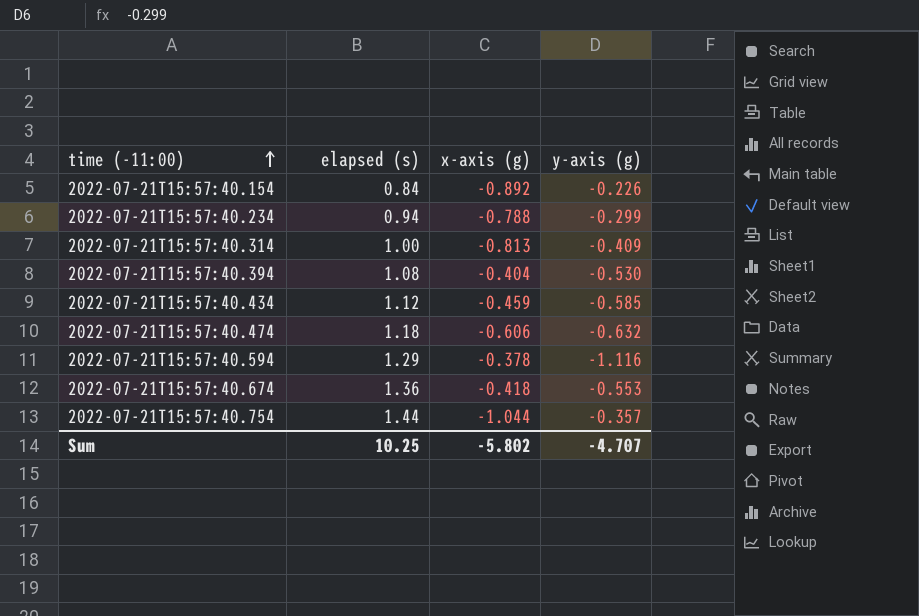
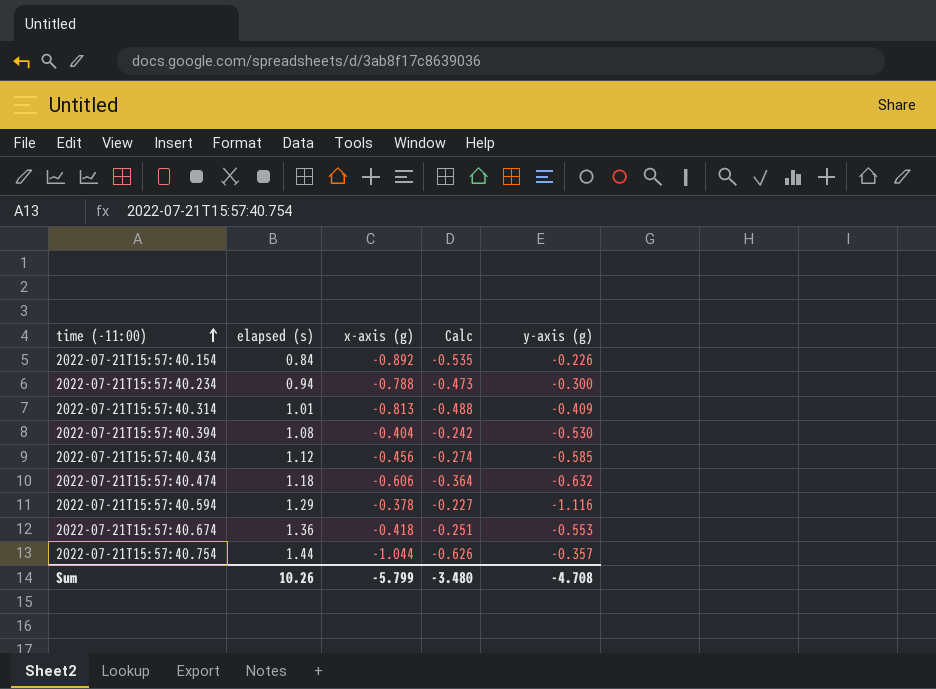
column Calc | formula: none -> [x-axis (g)] * 0.6
2022-07-21T15:57:40.234 | y-axis (g): -0.299 -> -0.300
2022-07-21T15:57:40.314 | elapsed (s): 1.00 -> 1.01
2022-07-21T15:57:40.434 | x-axis (g): -0.459 -> -0.456
Sum | elapsed (s): 10.25 -> 10.26
Sum | x-axis (g): -5.802 -> -5.799
Sum | y-axis (g): -4.707 -> -4.708

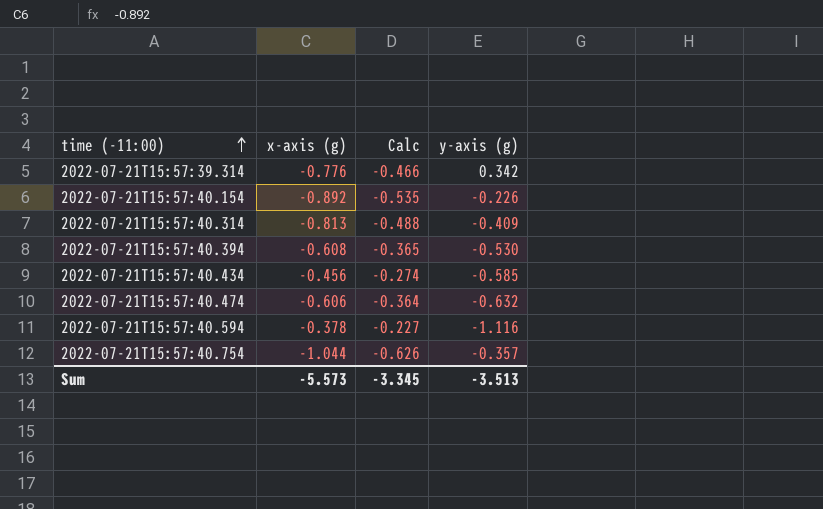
column elapsed (s) | position: 2 -> none
row 2022-07-21T15:57:40.234: 0.94 | -0.788 | -0.473 | -0.300 -> none
row 2022-07-21T15:57:40.674: 1.36 | -0.418 | -0.251 | -0.553 -> none
row 2022-07-21T15:57:39.314: none -> -0.776 | -0.466 | 0.342
2022-07-21T15:57:40.394 | x-axis (g): -0.404 -> -0.608
2022-07-21T15:57:40.394 | Calc: -0.242 -> -0.365
Sum | x-axis (g): -5.799 -> -5.573
Sum | Calc: -3.480 -> -3.345
Sum | y-axis (g): -4.708 -> -3.513

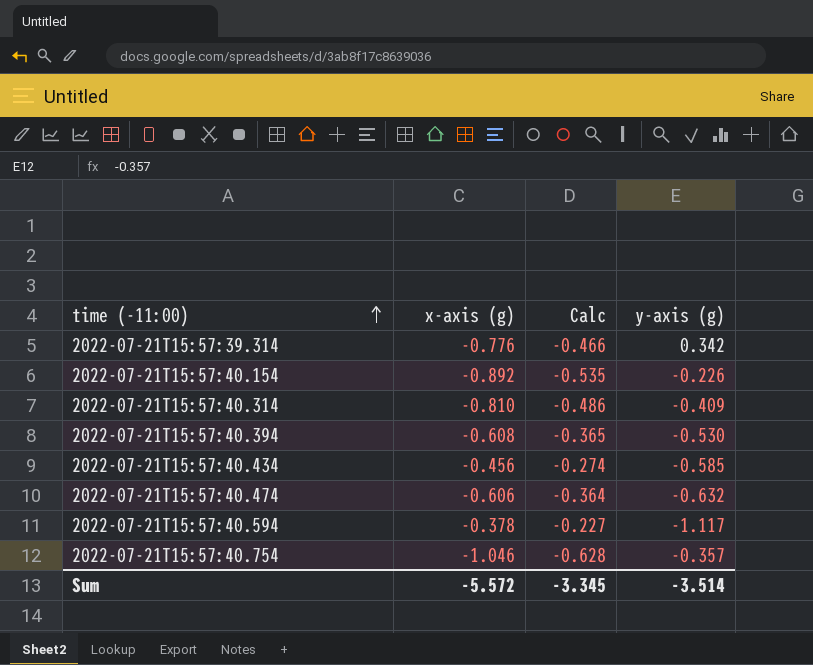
2022-07-21T15:57:40.314 | x-axis (g): -0.813 -> -0.810
2022-07-21T15:57:40.314 | Calc: -0.488 -> -0.486
2022-07-21T15:57:40.594 | y-axis (g): -1.116 -> -1.117
2022-07-21T15:57:40.754 | x-axis (g): -1.044 -> -1.046
2022-07-21T15:57:40.754 | Calc: -0.626 -> -0.628
Sum | x-axis (g): -5.573 -> -5.572
Sum | y-axis (g): -3.513 -> -3.514

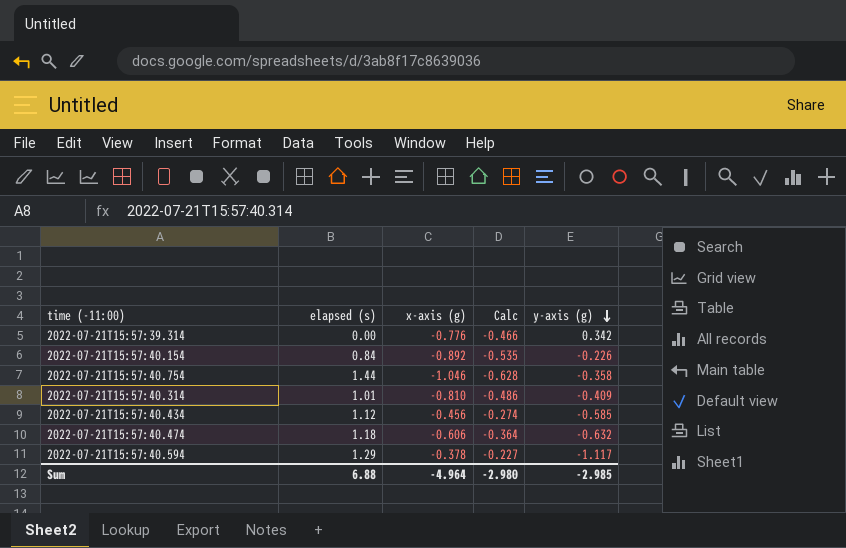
row order: time (-11:00) ascending -> y-axis (g) descending
column elapsed (s) | position: none -> 2
row 2022-07-21T15:57:40.394: -0.608 | -0.365 | -0.530 -> none
2022-07-21T15:57:40.754 | y-axis (g): -0.357 -> -0.358
Sum | x-axis (g): -5.572 -> -4.964
Sum | Calc: -3.345 -> -2.980
Sum | y-axis (g): -3.514 -> -2.985

